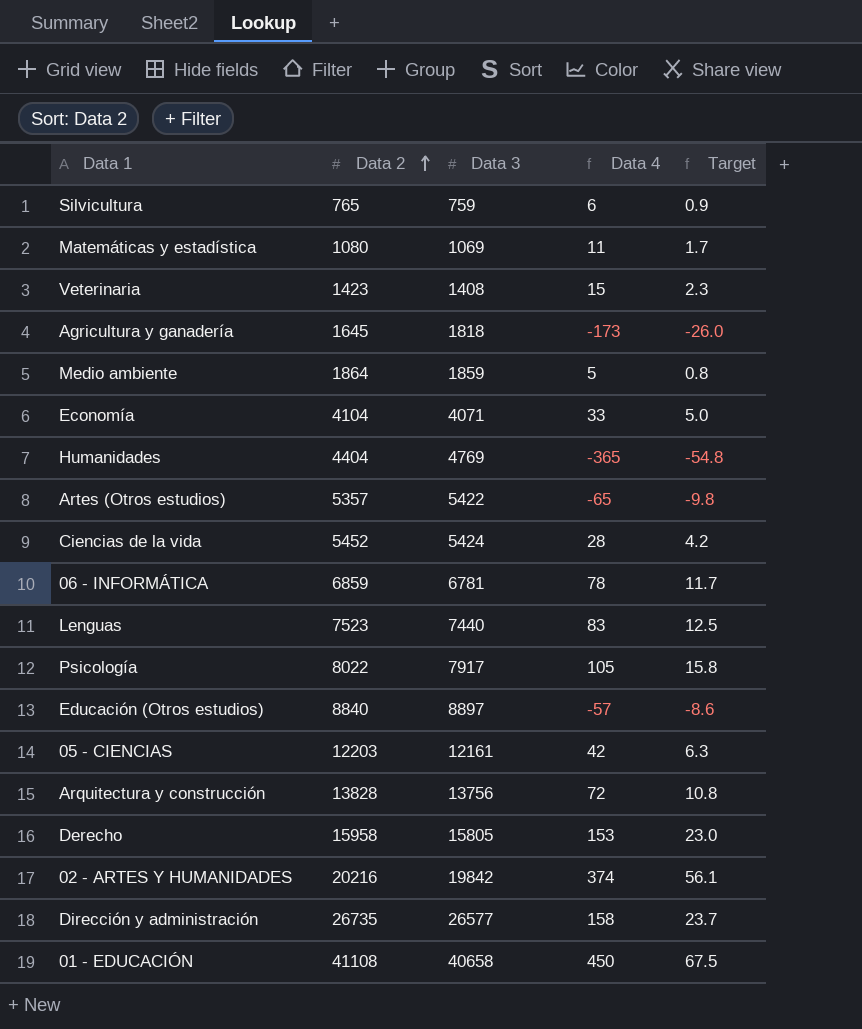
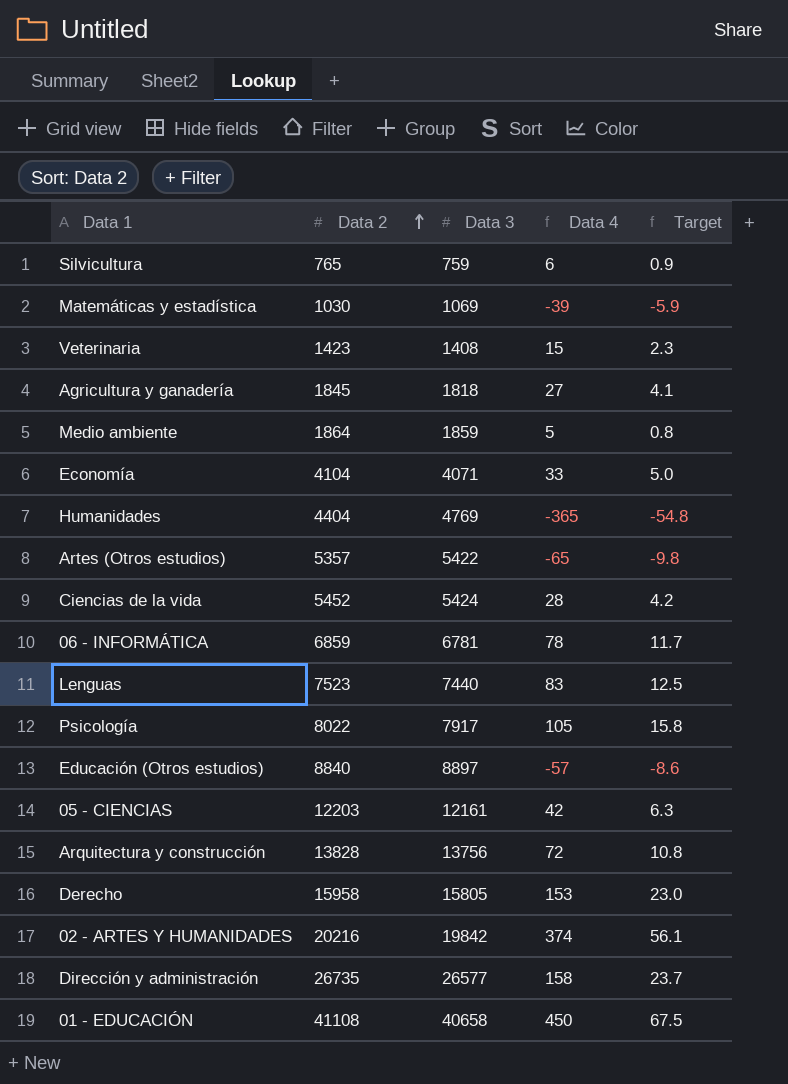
Matemáticas y estadística | Data 2: 1080 -> 1030
Matemáticas y estadística | Data 4: 11 -> -39
Matemáticas y estadística | Target: 1.7 -> -5.9
Agricultura y ganadería | Data 2: 1645 -> 1845
Agricultura y ganadería | Data 4: -173 -> 27
Agricultura y ganadería | Target: -26.0 -> 4.1

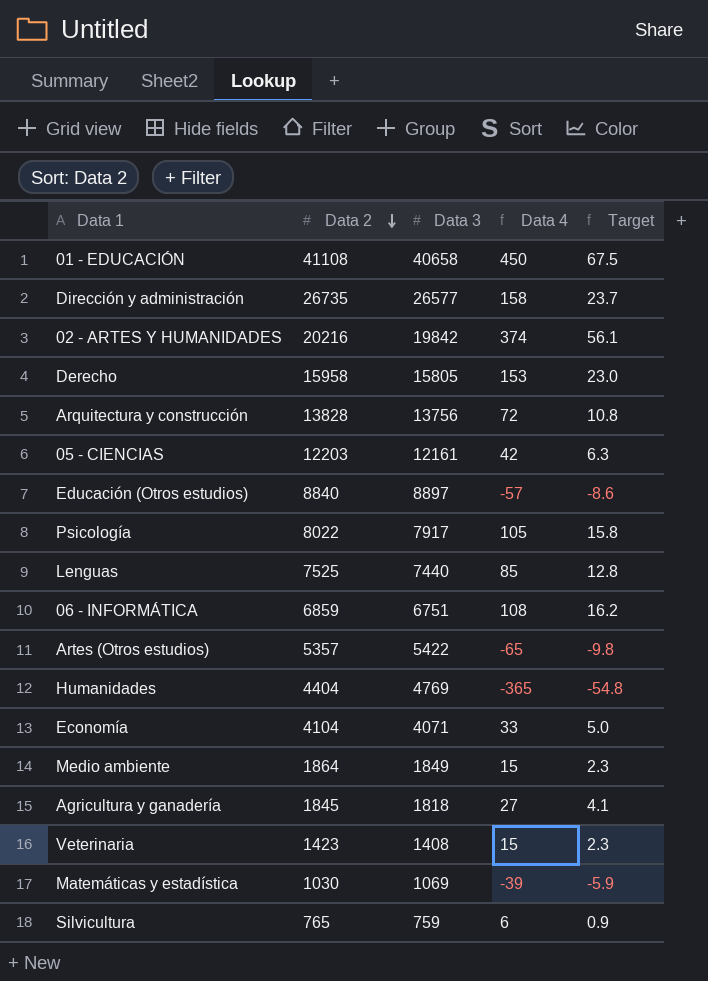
row order: Data 2 ascending -> Data 2 descending
row Ciencias de la vida: 5452 | 5424 | 28 | 4.2 -> none
Lenguas | Data 2: 7523 -> 7525
Lenguas | Data 4: 83 -> 85
Lenguas | Target: 12.5 -> 12.8
06 - INFORMÁTICA | Data 3: 6781 -> 6751
06 - INFORMÁTICA | Data 4: 78 -> 108
06 - INFORMÁTICA | Target: 11.7 -> 16.2
Medio ambiente | Data 3: 1859 -> 1849
Medio ambiente | Data 4: 5 -> 15
Medio ambiente | Target: 0.8 -> 2.3

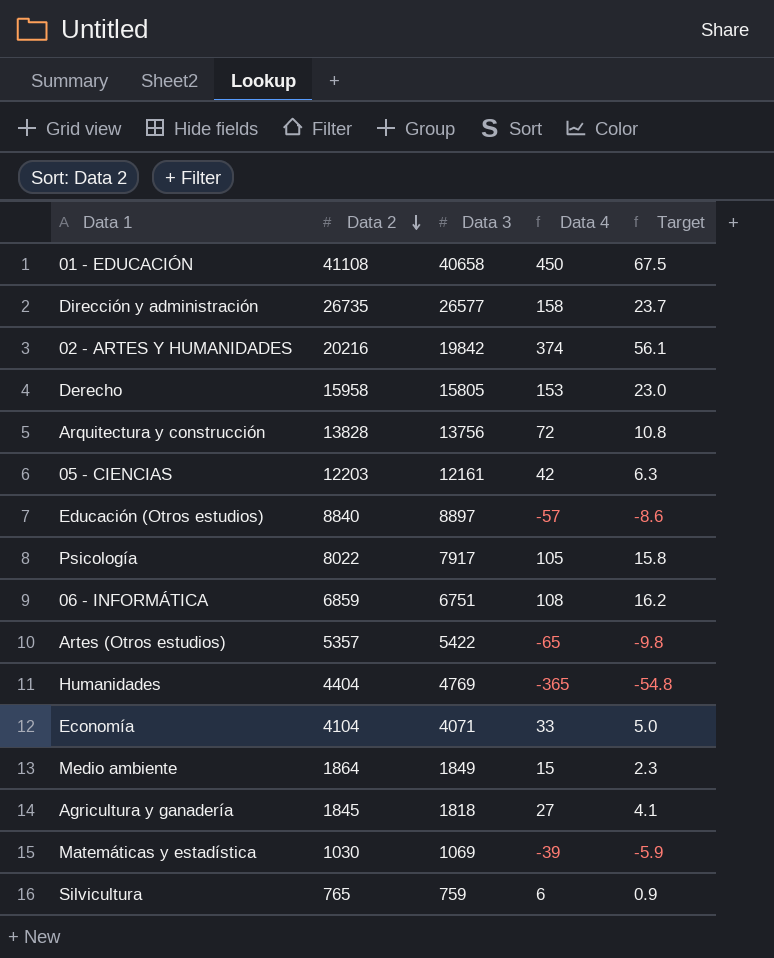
row Lenguas: 7525 | 7440 | 85 | 12.8 -> none
row Veterinaria: 1423 | 1408 | 15 | 2.3 -> none

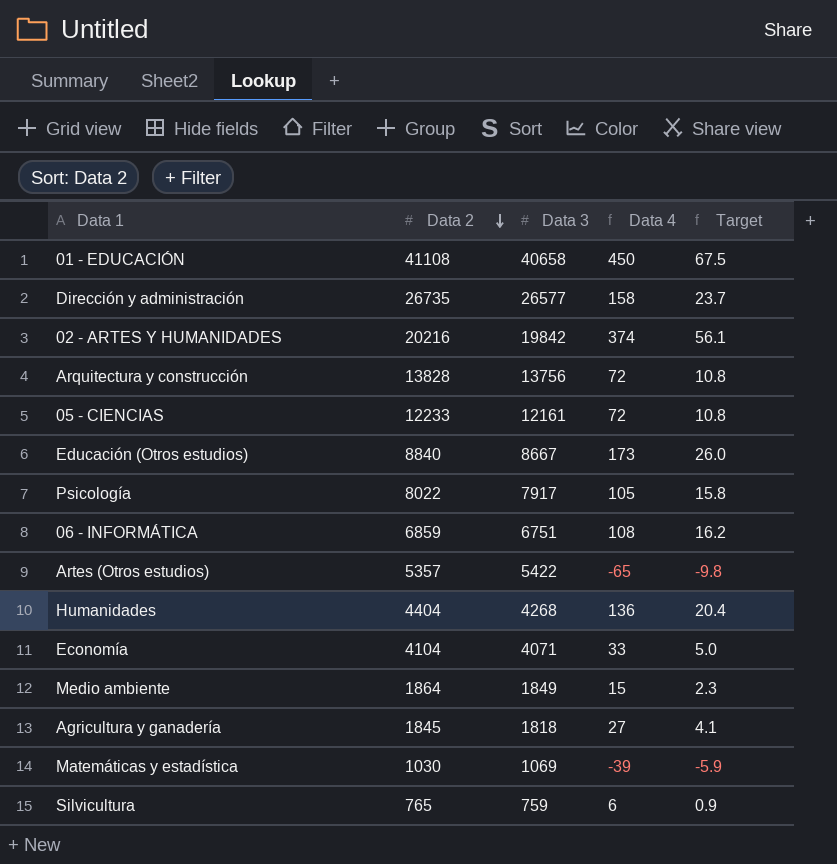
row Derecho: 15958 | 15805 | 153 | 23.0 -> none
05 - CIENCIAS | Data 2: 12203 -> 12233
05 - CIENCIAS | Data 4: 42 -> 72
05 - CIENCIAS | Target: 6.3 -> 10.8
Educación (Otros estudios) | Data 3: 8897 -> 8667
Educación (Otros estudios) | Data 4: -57 -> 173
Educación (Otros estudios) | Target: -8.6 -> 26.0
Humanidades | Data 3: 4769 -> 4268
Humanidades | Data 4: -365 -> 136
Humanidades | Target: -54.8 -> 20.4

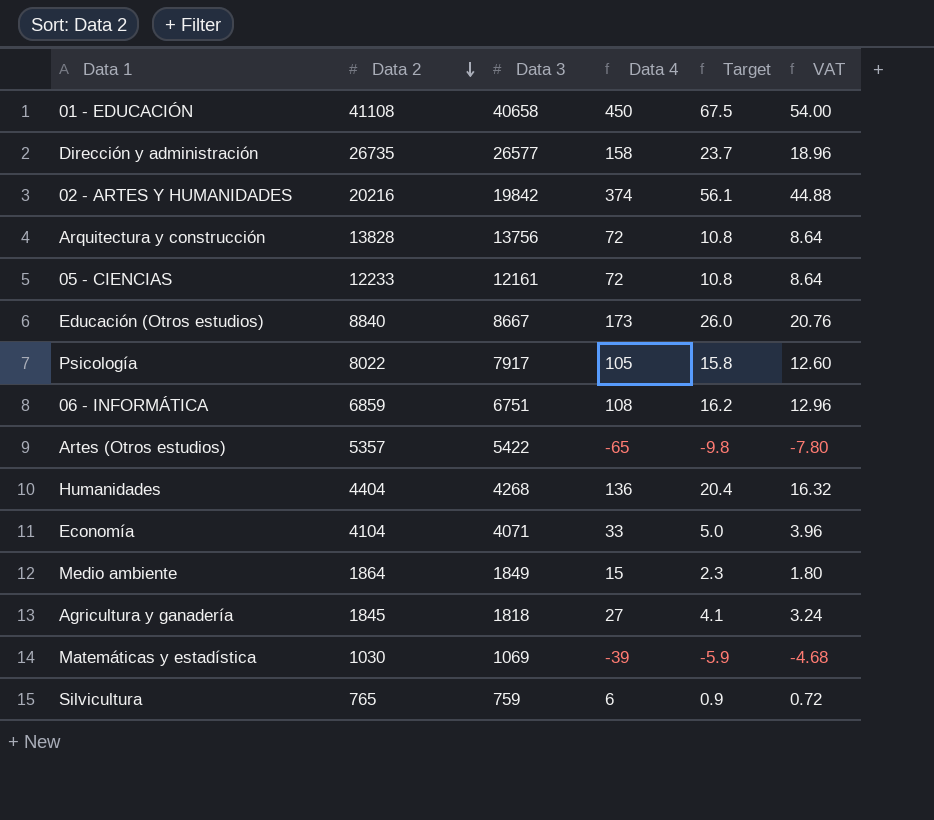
column VAT | formula: none -> [Data 4] * 0.12

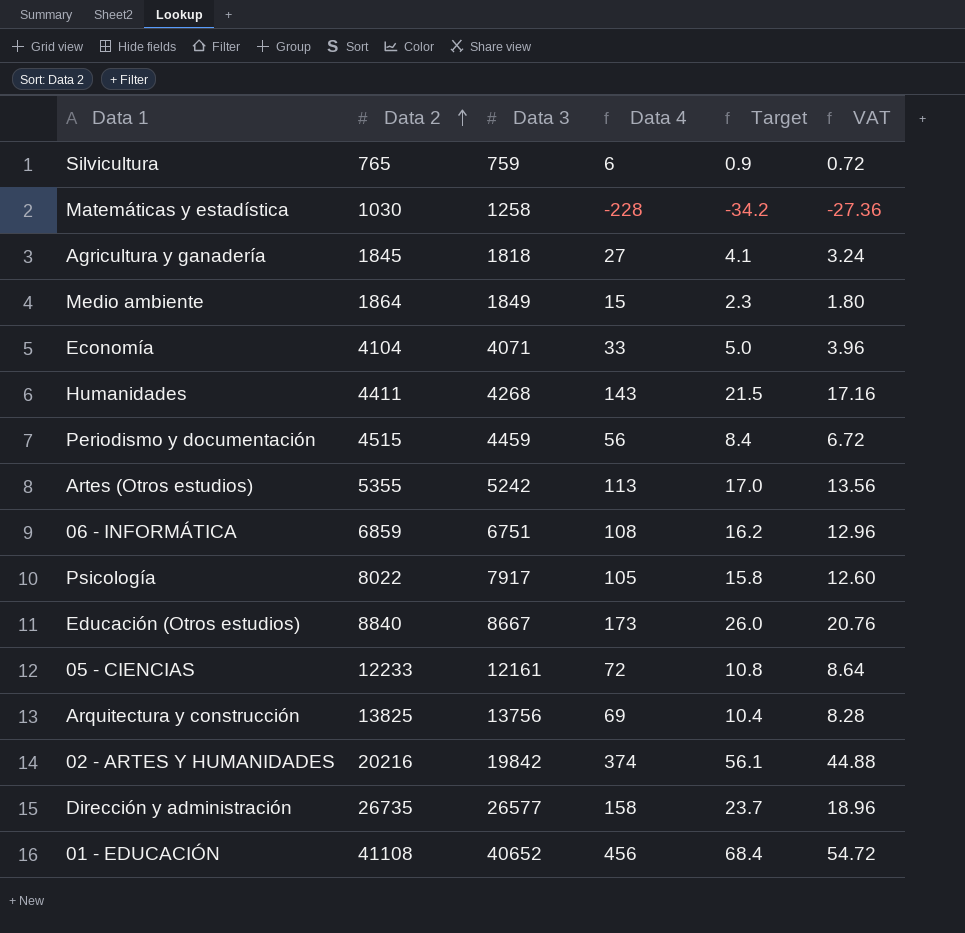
row order: Data 2 descending -> Data 2 ascending
Matemáticas y estadística | Data 3: 1069 -> 1258
Matemáticas y estadística | Data 4: -39 -> -228
Matemáticas y estadística | Target: -5.9 -> -34.2
Matemáticas y estadística | VAT: -4.68 -> -27.36
Humanidades | Data 2: 4404 -> 4411
Humanidades | Data 4: 136 -> 143
Humanidades | Target: 20.4 -> 21.5
Humanidades | VAT: 16.32 -> 17.16
row Periodismo y documentación: none -> 4515 | 4459 | 56 | 8.4 | 6.72
Artes (Otros estudios) | Data 2: 5357 -> 5355
Artes (Otros estudios) | Data 3: 5422 -> 5242
Artes (Otros estudios) | Data 4: -65 -> 113
Artes (Otros estudios) | Target: -9.8 -> 17.0
Artes (Otros estudios) | VAT: -7.80 -> 13.56
Arquitectura y construcción | Data 2: 13828 -> 13825
Arquitectura y construcción | Data 4: 72 -> 69
Arquitectura y construcción | Target: 10.8 -> 10.4
Arquitectura y construcción | VAT: 8.64 -> 8.28
01 - EDUCACIÓN | Data 3: 40658 -> 40652
01 - EDUCACIÓN | Data 4: 450 -> 456
01 - EDUCACIÓN | Target: 67.5 -> 68.4
01 - EDUCACIÓN | VAT: 54.00 -> 54.72

